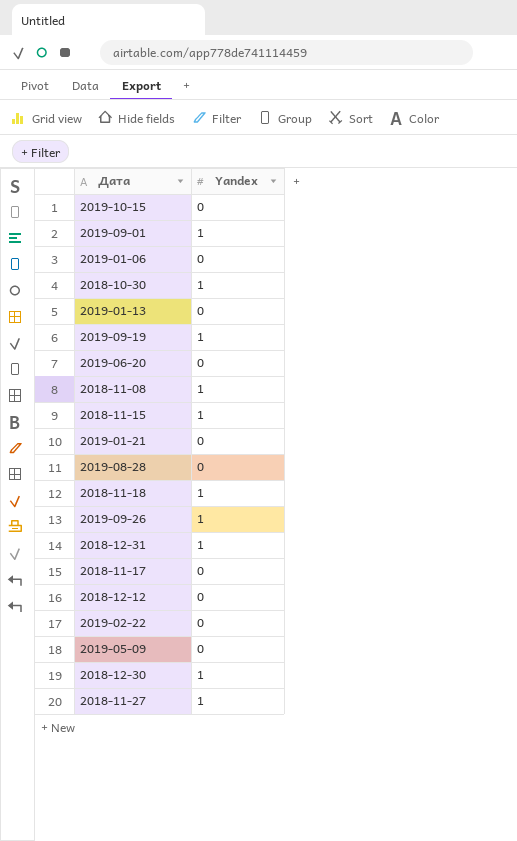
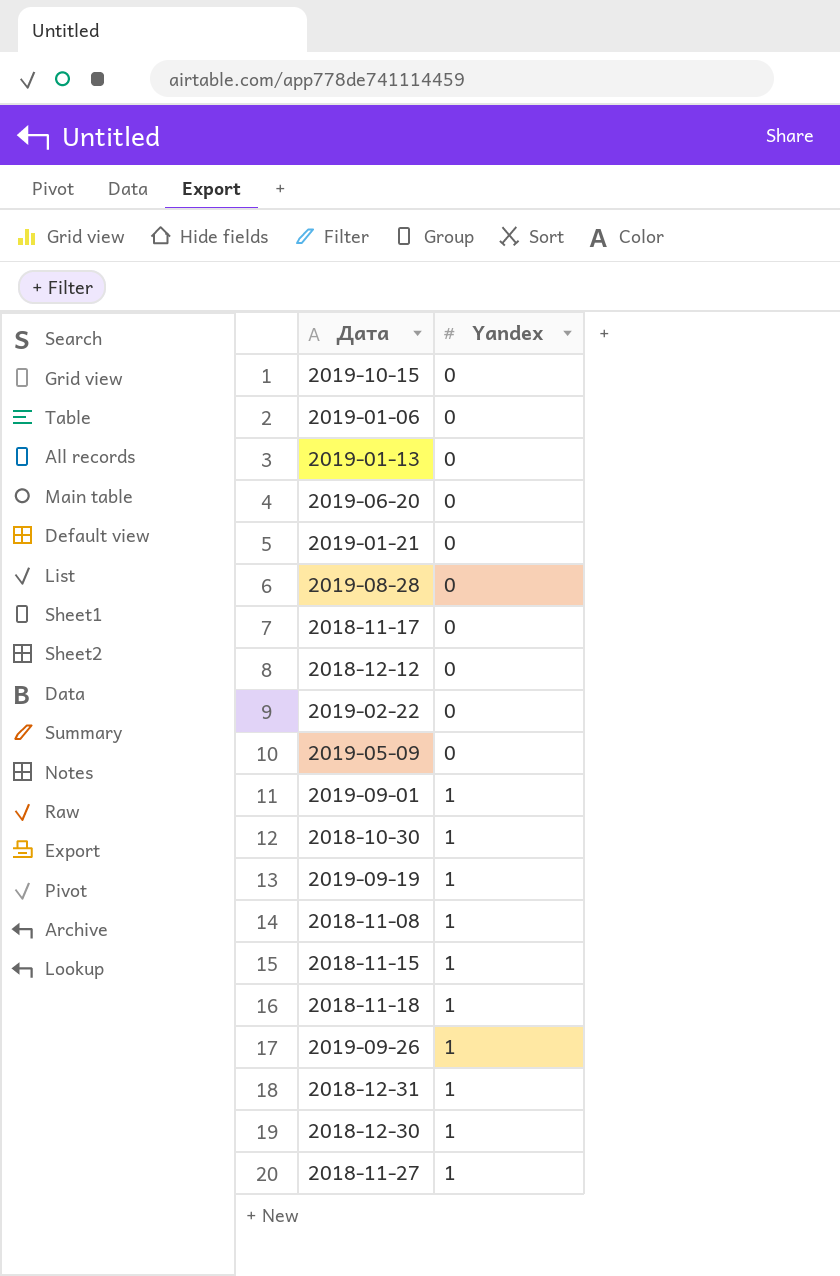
row order: none -> Yandex ascending

